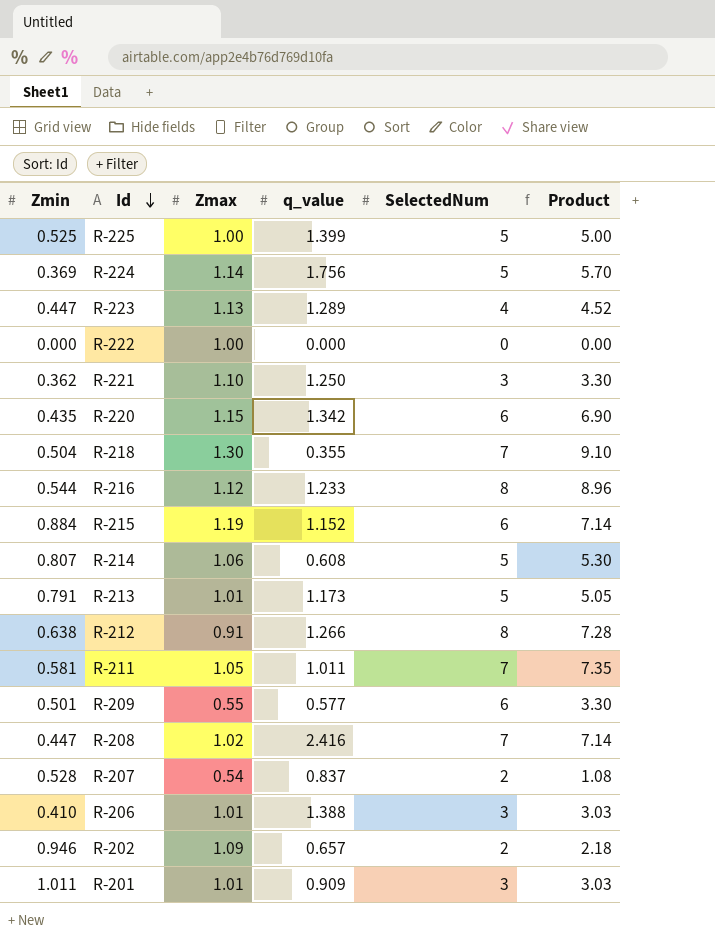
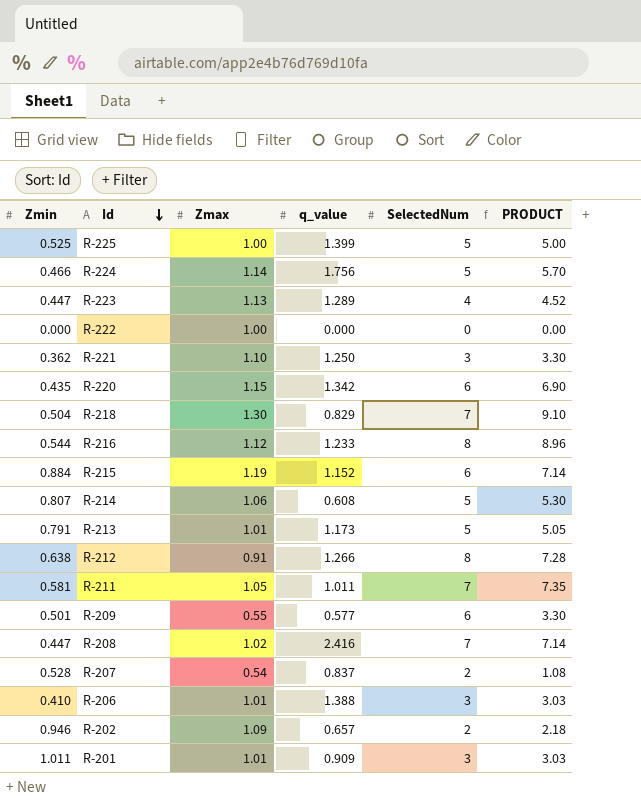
column name: Product -> PRODUCT
R-224 | Zmin: 0.369 -> 0.466
R-218 | q_value: 0.355 -> 0.829

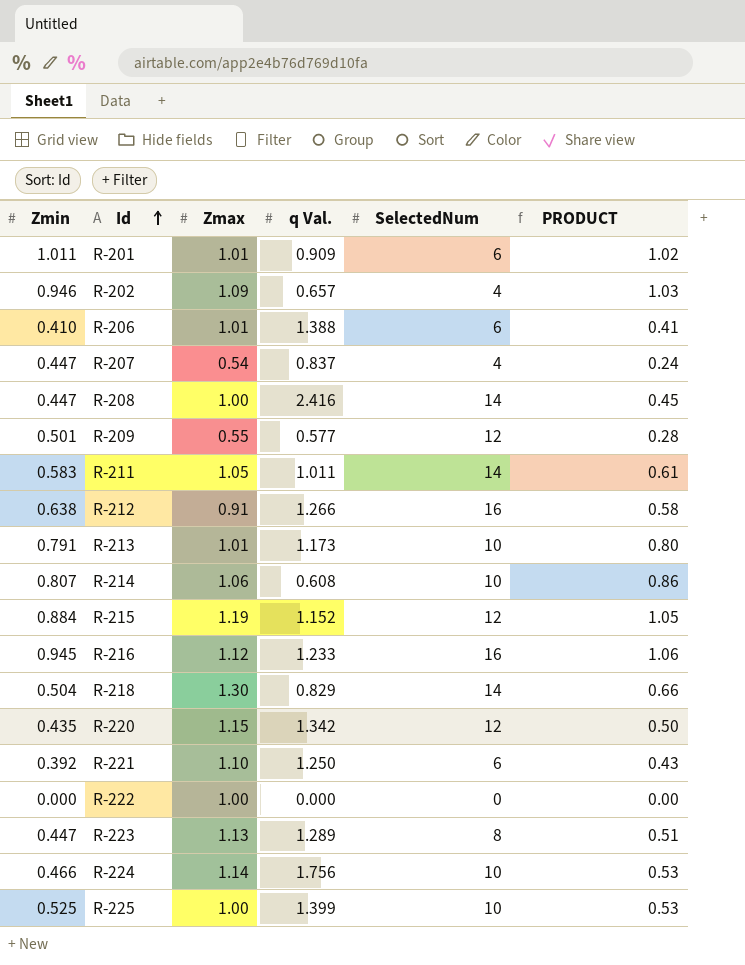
row order: Id descending -> Id ascending
column name: q_value -> q Val.
column PRODUCT | formula: [Zmax] * [SelectedNum] -> [Zmin] * [Zmax]
R-201 | SelectedNum: 3 -> 6
R-202 | SelectedNum: 2 -> 4
R-206 | SelectedNum: 3 -> 6
R-207 | Zmin: 0.528 -> 0.447
R-207 | SelectedNum: 2 -> 4
R-208 | Zmax: 1.02 -> 1.00
R-208 | SelectedNum: 7 -> 14
R-209 | SelectedNum: 6 -> 12
R-211 | Zmin: 0.581 -> 0.583
R-211 | SelectedNum: 7 -> 14
R-212 | SelectedNum: 8 -> 16
R-213 | SelectedNum: 5 -> 10
R-214 | SelectedNum: 5 -> 10
R-215 | SelectedNum: 6 -> 12
R-216 | Zmin: 0.544 -> 0.945
R-216 | SelectedNum: 8 -> 16
R-218 | SelectedNum: 7 -> 14
R-220 | SelectedNum: 6 -> 12
R-221 | Zmin: 0.362 -> 0.392
R-221 | SelectedNum: 3 -> 6
R-223 | SelectedNum: 4 -> 8
R-224 | SelectedNum: 5 -> 10
R-225 | SelectedNum: 5 -> 10

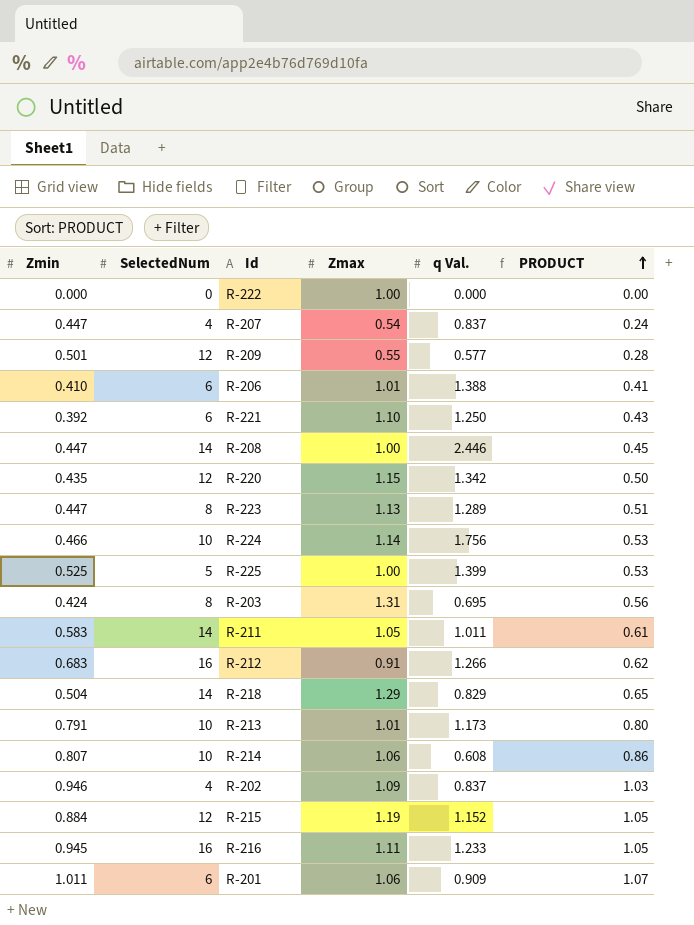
row order: Id ascending -> PRODUCT ascending
column SelectedNum | position: 5 -> 2
R-208 | q Val.: 2.416 -> 2.446
R-225 | SelectedNum: 10 -> 5
row R-203: none -> 0.424 | 8 | 1.31 | 0.695 | 0.56
R-212 | Zmin: 0.638 -> 0.683
R-212 | PRODUCT: 0.58 -> 0.62
R-218 | Zmax: 1.30 -> 1.29
R-218 | PRODUCT: 0.66 -> 0.65
R-202 | q Val.: 0.657 -> 0.837
R-216 | Zmax: 1.12 -> 1.11
R-216 | PRODUCT: 1.06 -> 1.05
R-201 | Zmax: 1.01 -> 1.06
R-201 | PRODUCT: 1.02 -> 1.07

